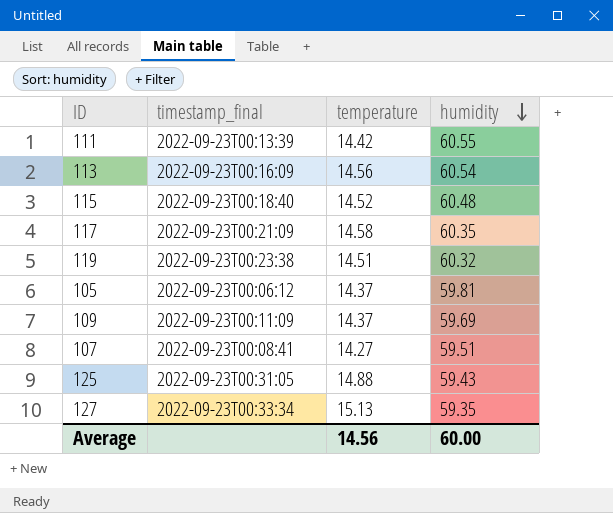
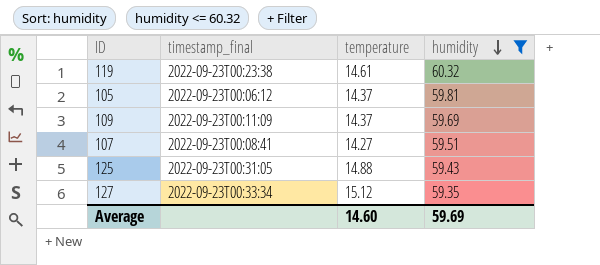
filter: none -> humidity <= 60.32
119 | temperature: 14.51 -> 14.61
127 | temperature: 15.13 -> 15.12
Average | temperature: 14.56 -> 14.60
Average | humidity: 60.00 -> 59.69

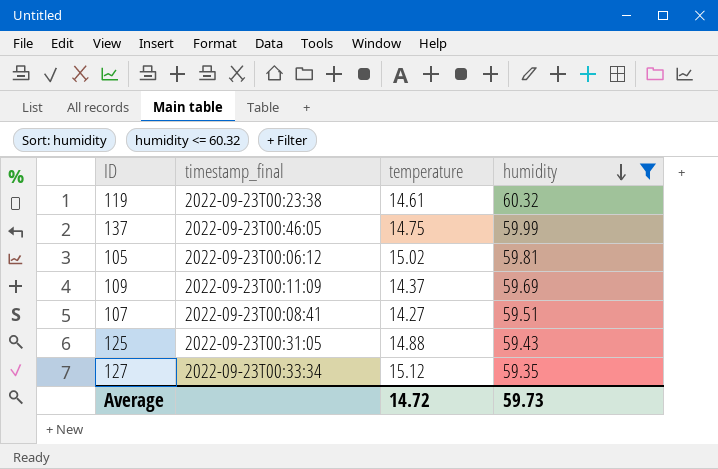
row 137: none -> 2022-09-23T00:46:05 | 14.75 | 59.99
105 | temperature: 14.37 -> 15.02
Average | temperature: 14.60 -> 14.72
Average | humidity: 59.69 -> 59.73

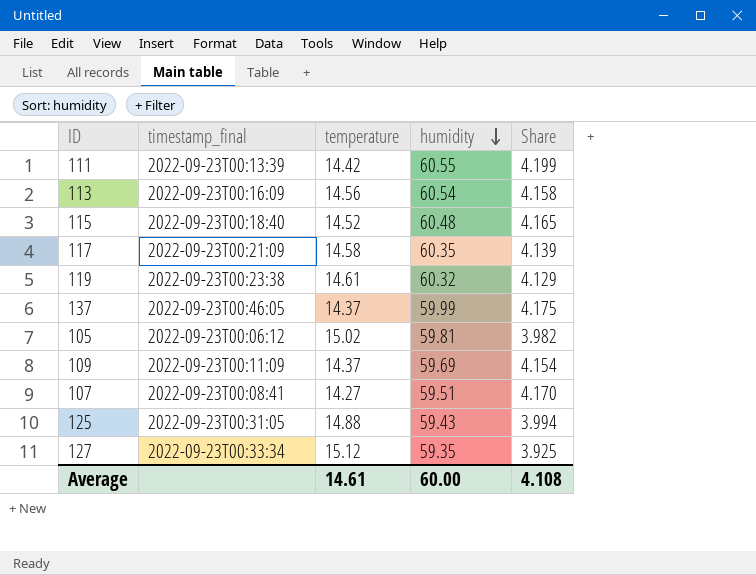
filter: humidity <= 60.32 -> none
column Share | formula: none -> [humidity] / [temperature]
137 | temperature: 14.75 -> 14.37
Average | temperature: 14.72 -> 14.61
Average | humidity: 59.73 -> 60.00

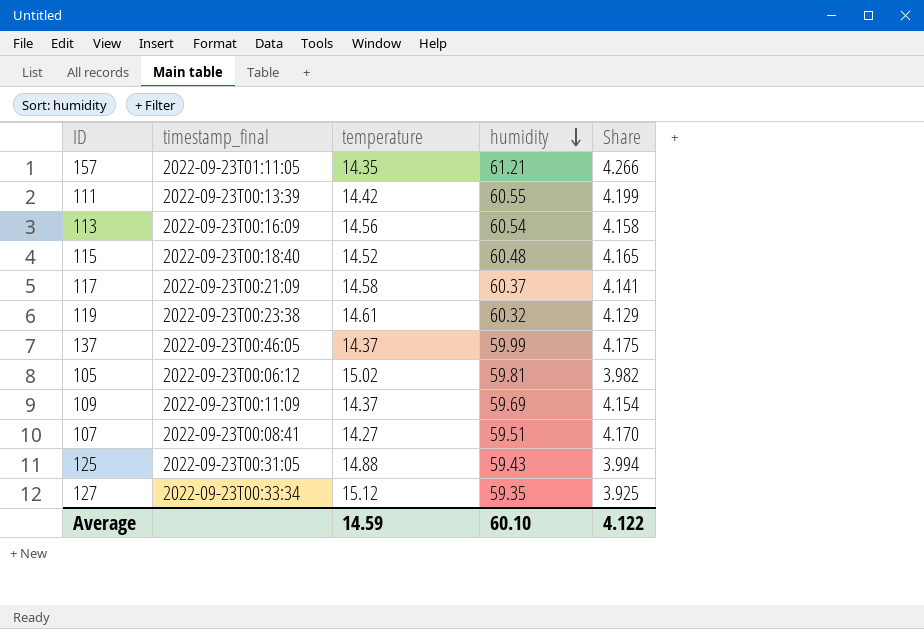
row 157: none -> 2022-09-23T01:11:05 | 14.35 | 61.21 | 4.266
117 | humidity: 60.35 -> 60.37
117 | Share: 4.139 -> 4.141
Average | temperature: 14.61 -> 14.59
Average | humidity: 60.00 -> 60.10
Average | Share: 4.108 -> 4.122

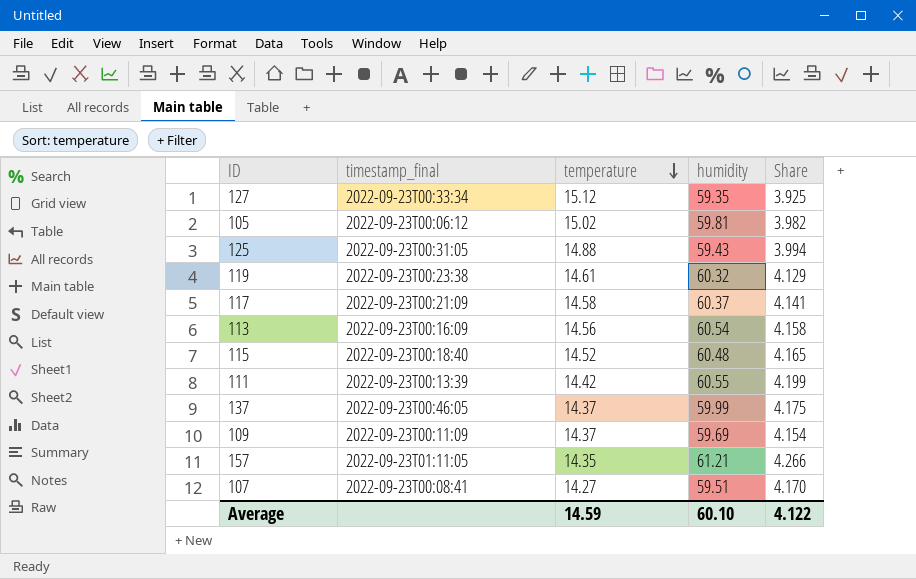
row order: humidity descending -> temperature descending

